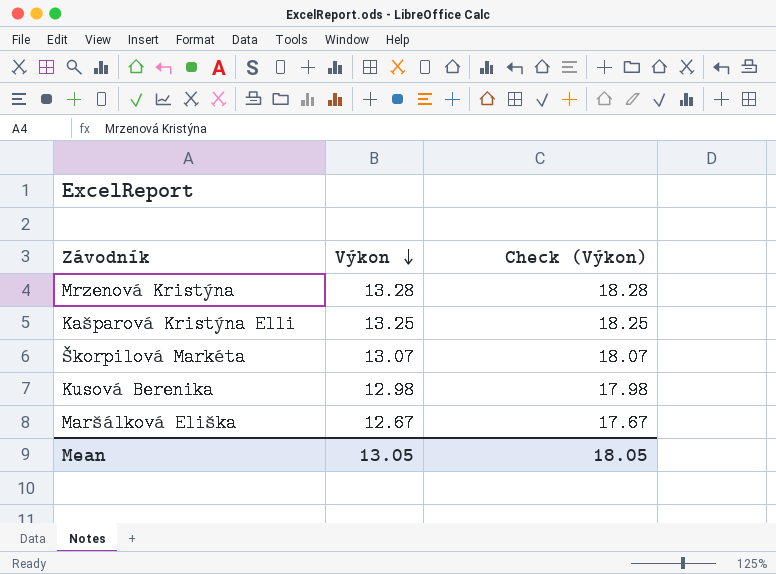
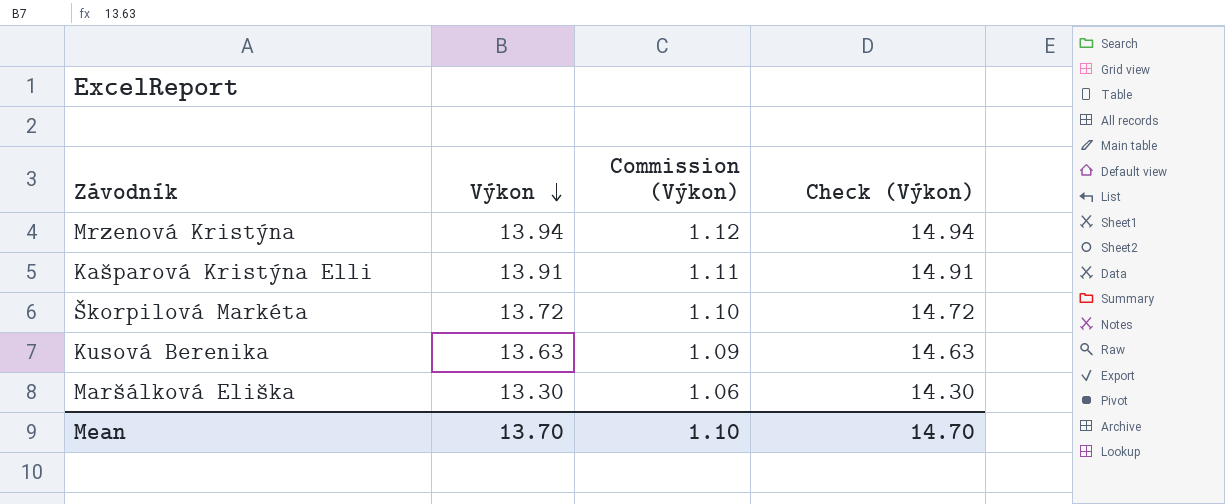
column Commission (Výkon) | formula: none -> [Výkon] * 0.08
column Check (Výkon) | formula: [Výkon] + 5 -> [Výkon] + 1
Mrzenová Kristýna | Výkon: 13.28 -> 13.94
Kašparová Kristýna Elli | Výkon: 13.25 -> 13.91
Škorpilová Markéta | Výkon: 13.07 -> 13.72
Kusová Berenika | Výkon: 12.98 -> 13.63
Maršálková Eliška | Výkon: 12.67 -> 13.30
Mean | Výkon: 13.05 -> 13.70
Mean | Check (Výkon): 18.05 -> 14.70

